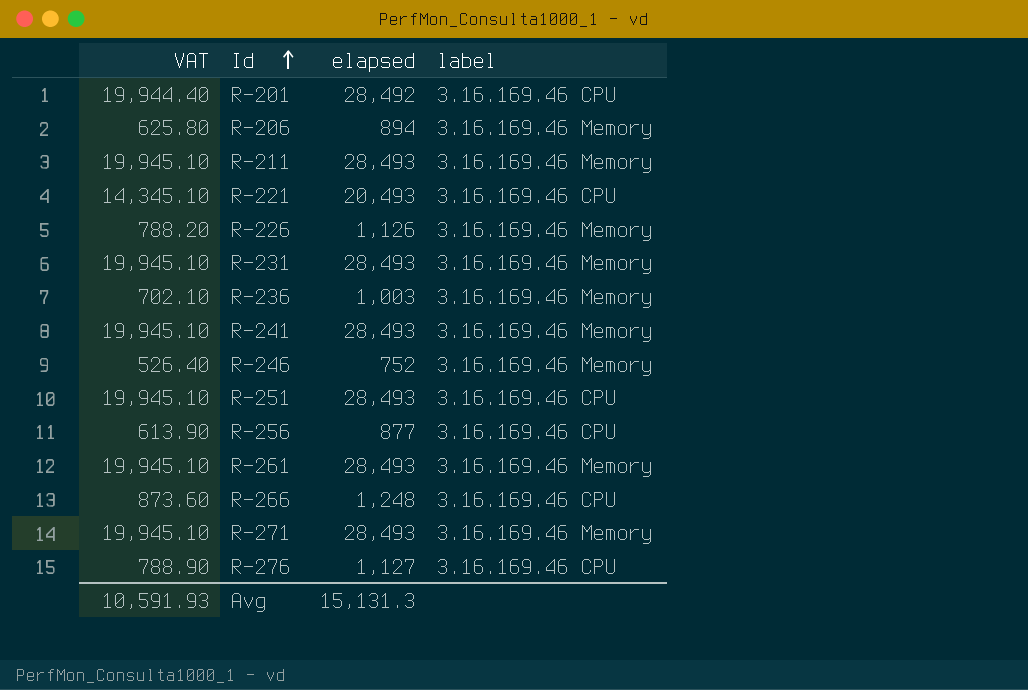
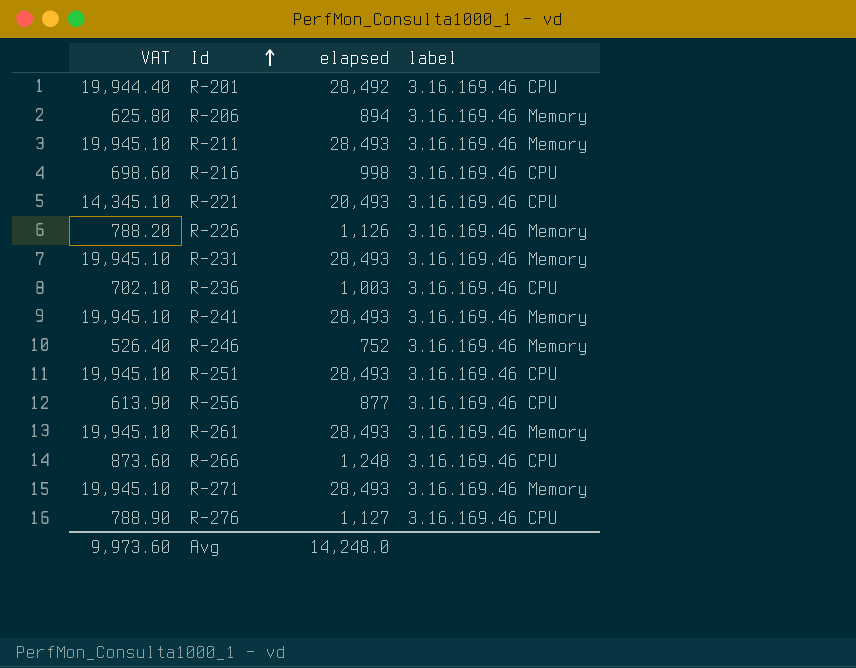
row R-216: none -> 698.60 | 998 | 3.16.169.46 CPU
R-236 | label: 3.16.169.46 Memory -> 3.16.169.46 CPU
Avg | VAT: 10,591.93 -> 9,973.60
Avg | elapsed: 15,131.3 -> 14,248.0

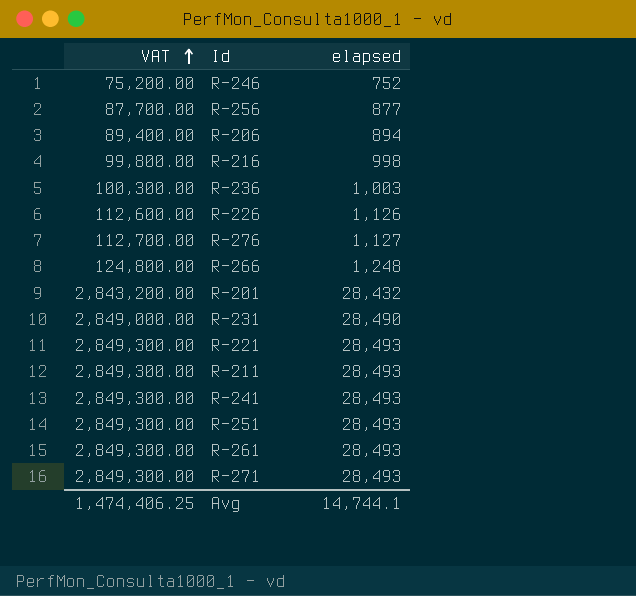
row order: Id ascending -> VAT ascending
column label | position: 4 -> none
column VAT | formula: [elapsed] * 0.7 -> [elapsed] * 100
R-201 | elapsed: 28,492 -> 28,432
R-231 | elapsed: 28,493 -> 28,490
R-221 | elapsed: 20,493 -> 28,493
Avg | VAT: 9,973.60 -> 1,474,406.25
Avg | elapsed: 14,248.0 -> 14,744.1

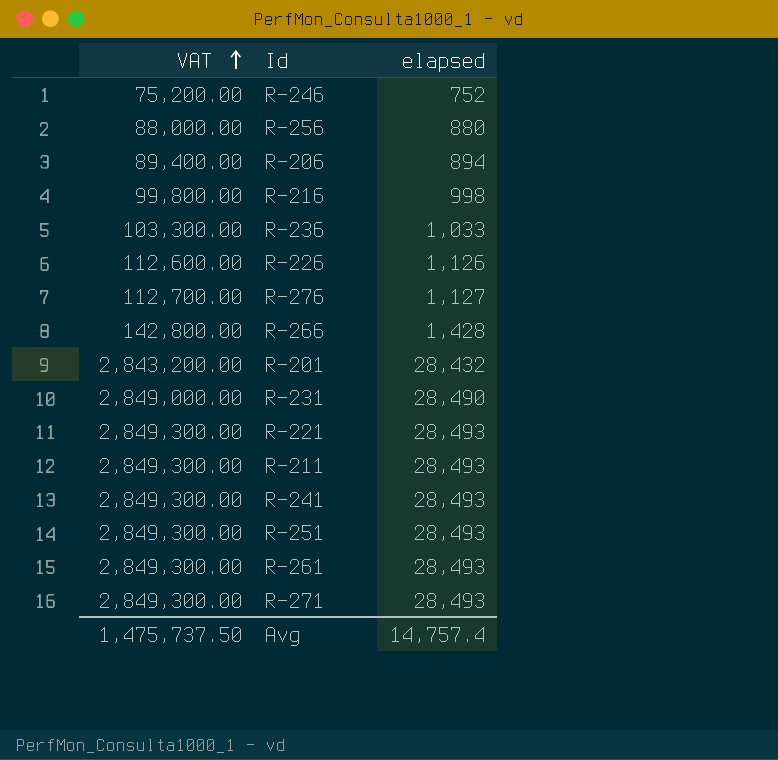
R-256 | VAT: 87,700.00 -> 88,000.00
R-256 | elapsed: 877 -> 880
R-236 | VAT: 100,300.00 -> 103,300.00
R-236 | elapsed: 1,003 -> 1,033
R-266 | VAT: 124,800.00 -> 142,800.00
R-266 | elapsed: 1,248 -> 1,428
Avg | VAT: 1,474,406.25 -> 1,475,737.50
Avg | elapsed: 14,744.1 -> 14,757.4

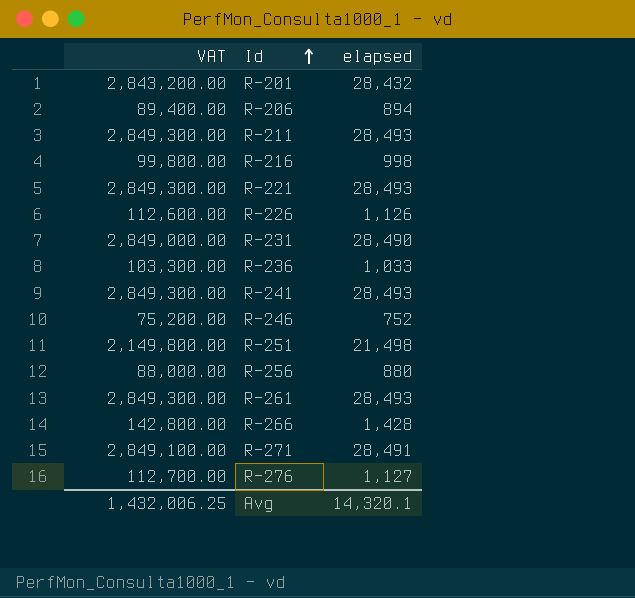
row order: VAT ascending -> Id ascending
R-251 | VAT: 2,849,300.00 -> 2,149,800.00
R-251 | elapsed: 28,493 -> 21,498
R-271 | VAT: 2,849,300.00 -> 2,849,100.00
R-271 | elapsed: 28,493 -> 28,491
Avg | VAT: 1,475,737.50 -> 1,432,006.25
Avg | elapsed: 14,757.4 -> 14,320.1

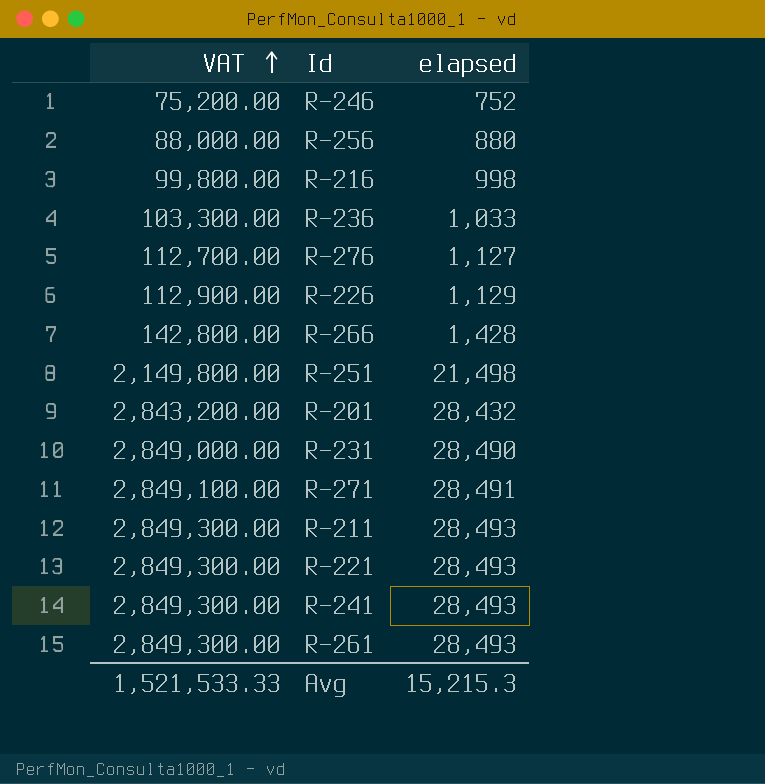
row order: Id ascending -> VAT ascending
row R-206: 89,400.00 | 894 -> none
R-226 | VAT: 112,600.00 -> 112,900.00
R-226 | elapsed: 1,126 -> 1,129
Avg | VAT: 1,432,006.25 -> 1,521,533.33
Avg | elapsed: 14,320.1 -> 15,215.3

